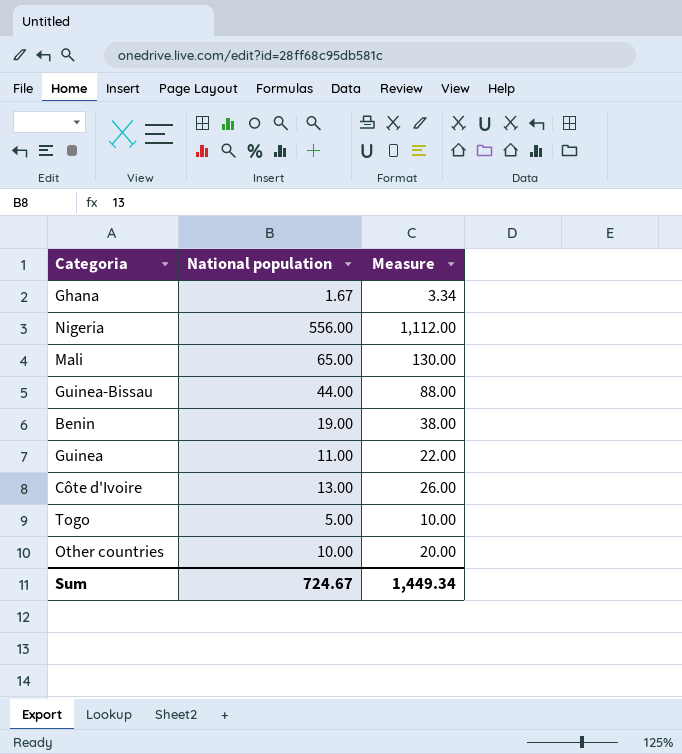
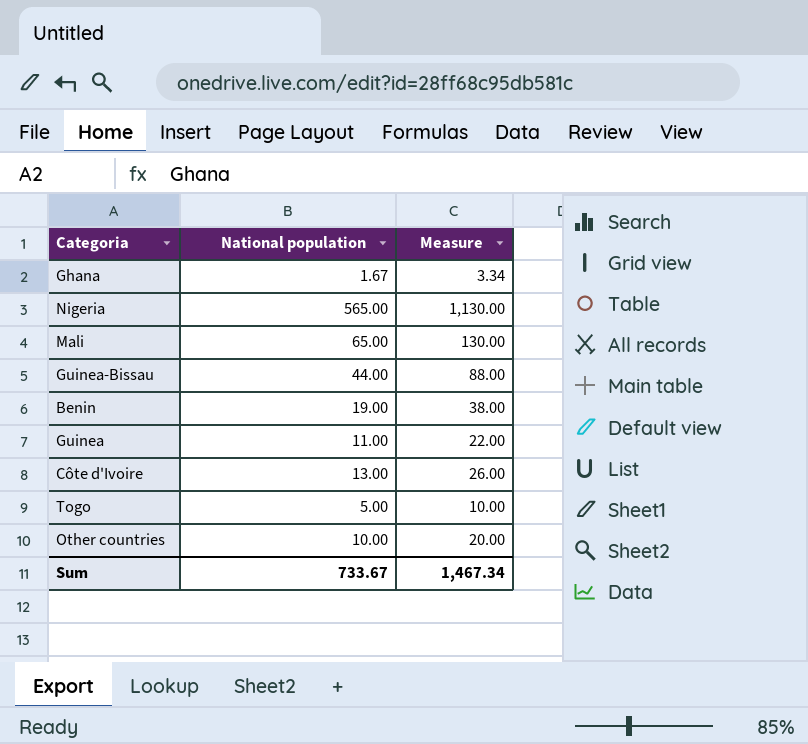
Nigeria | National population: 556.00 -> 565.00
Nigeria | Measure: 1,112.00 -> 1,130.00
Sum | National population: 724.67 -> 733.67
Sum | Measure: 1,449.34 -> 1,467.34

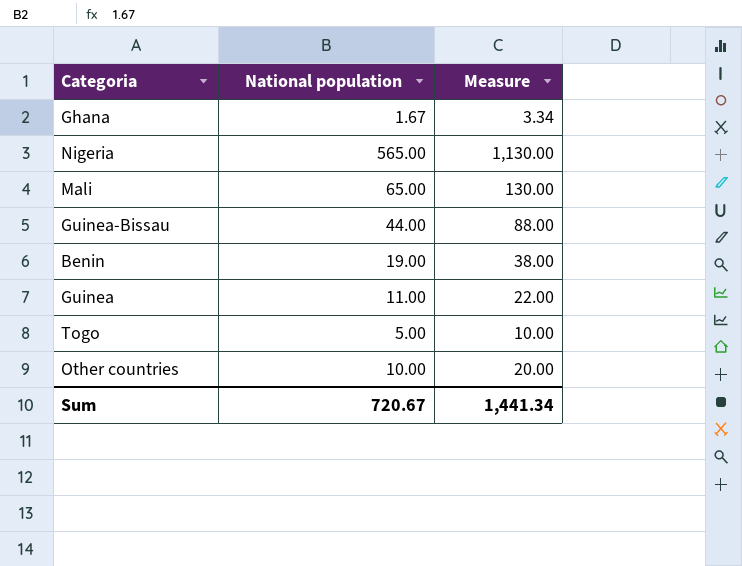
row Côte d'Ivoire: 13.00 | 26.00 -> none
Sum | National population: 733.67 -> 720.67
Sum | Measure: 1,467.34 -> 1,441.34

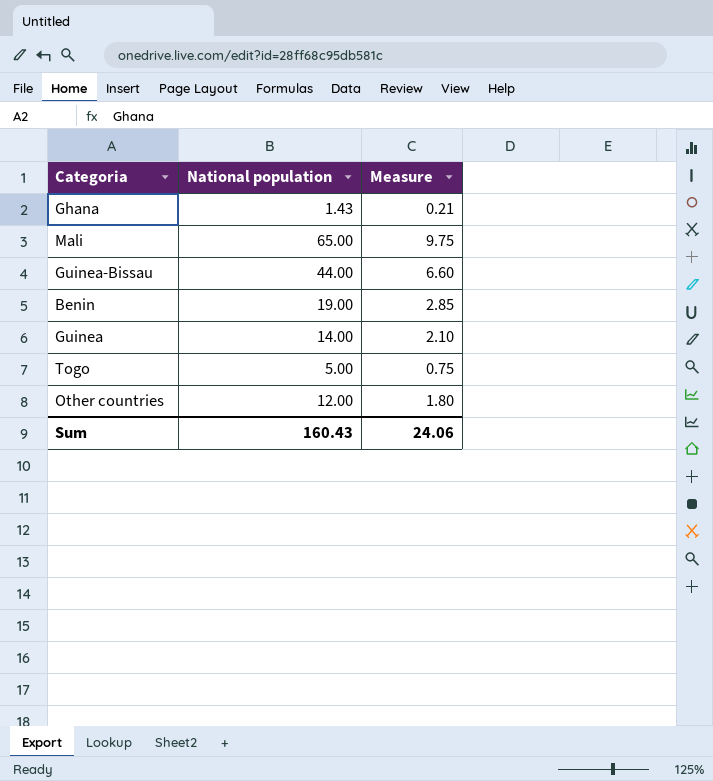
column Measure | formula: [National population] * 2 -> [National population] * 0.15
row Nigeria: 565.00 | 1,130.00 -> none
Ghana | National population: 1.67 -> 1.43
Guinea | National population: 11.00 -> 14.00
Other countries | National population: 10.00 -> 12.00
Sum | National population: 720.67 -> 160.43
Sum | Measure: 1,441.34 -> 24.06

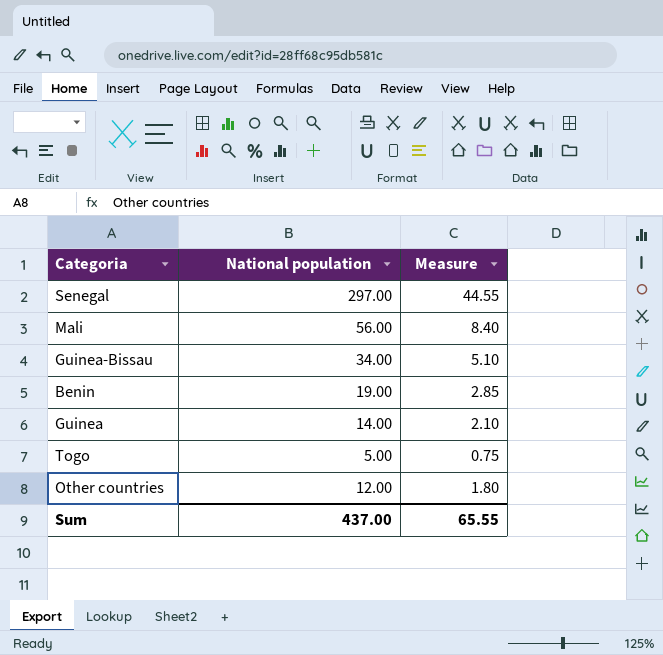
row Ghana: 1.43 | 0.21 -> none
row Senegal: none -> 297.00 | 44.55
Mali | National population: 65.00 -> 56.00
Mali | Measure: 9.75 -> 8.40
Guinea-Bissau | National population: 44.00 -> 34.00
Guinea-Bissau | Measure: 6.60 -> 5.10
Sum | National population: 160.43 -> 437.00
Sum | Measure: 24.06 -> 65.55

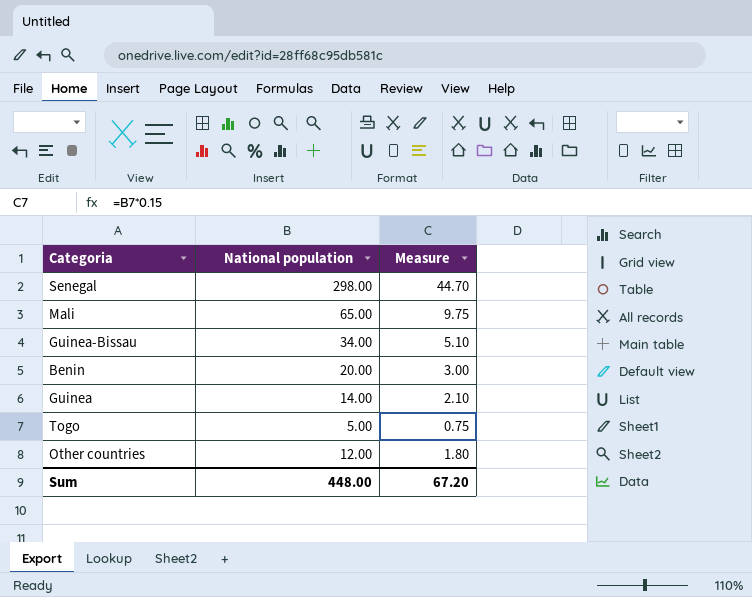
Senegal | National population: 297.00 -> 298.00
Senegal | Measure: 44.55 -> 44.70
Mali | National population: 56.00 -> 65.00
Mali | Measure: 8.40 -> 9.75
Benin | National population: 19.00 -> 20.00
Benin | Measure: 2.85 -> 3.00
Sum | National population: 437.00 -> 448.00
Sum | Measure: 65.55 -> 67.20

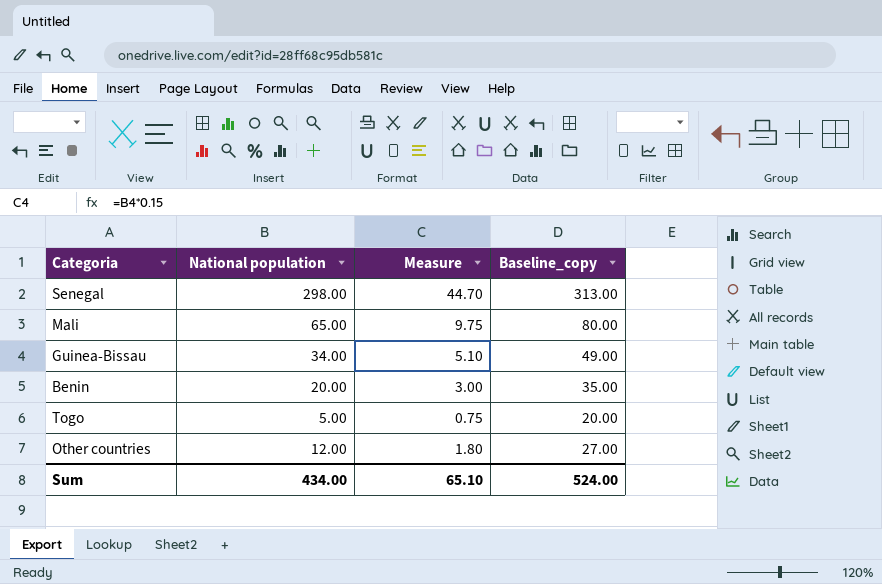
column Baseline_copy | formula: none -> [National population] + 15
row Guinea: 14.00 | 2.10 -> none
Sum | National population: 448.00 -> 434.00
Sum | Measure: 67.20 -> 65.10

